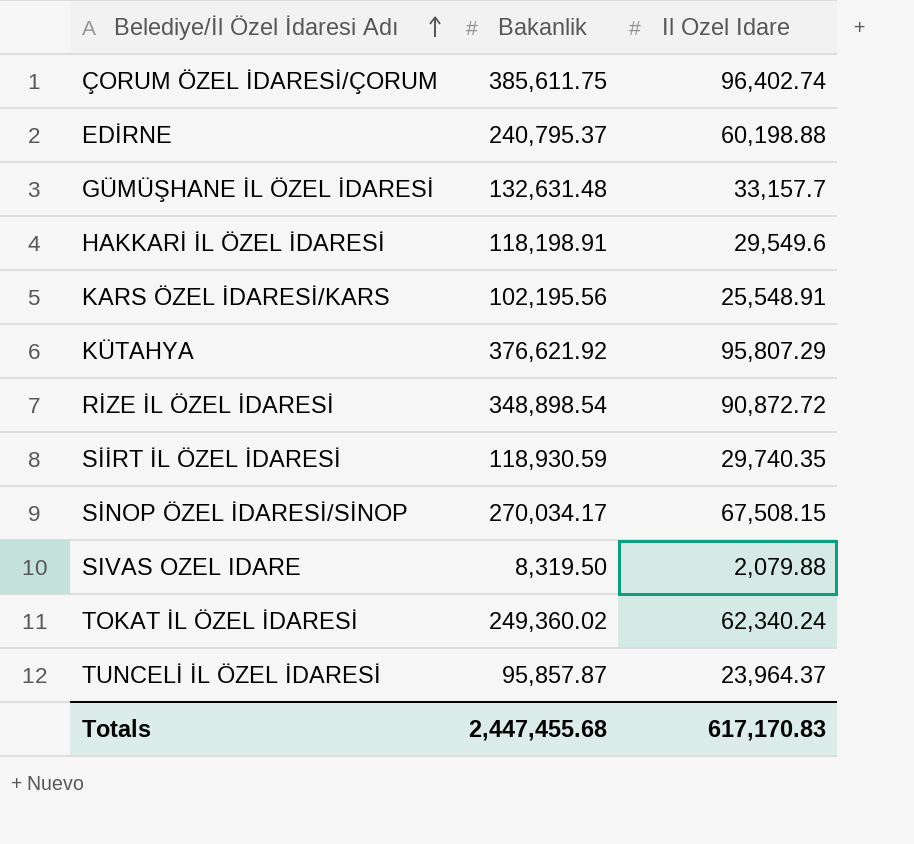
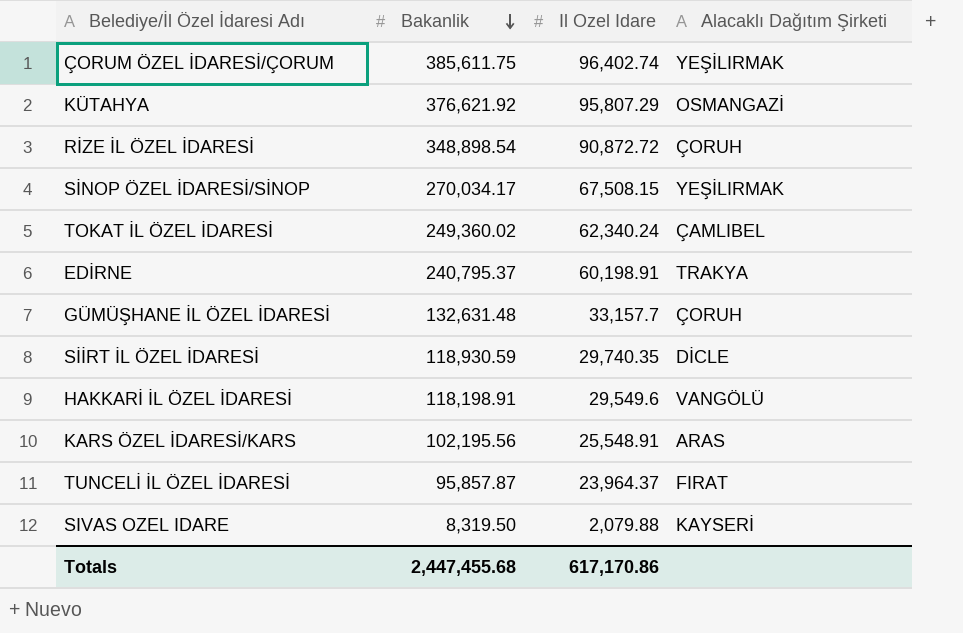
row order: Belediye/İl Özel İdaresi Adı ascending -> Bakanlik descending
column Alacaklı Dağıtım Şirketi | position: none -> 4
EDİRNE | Il Ozel Idare: 60,198.88 -> 60,198.91
Totals | Il Ozel Idare: 617,170.83 -> 617,170.86

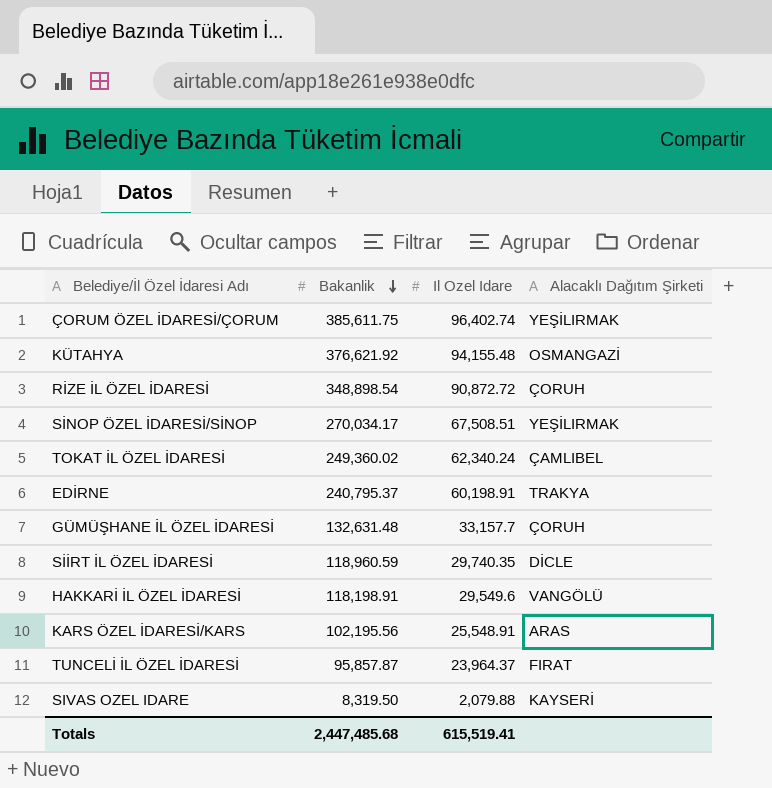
KÜTAHYA | Il Ozel Idare: 95,807.29 -> 94,155.48
SİNOP ÖZEL İDARESİ/SİNOP | Il Ozel Idare: 67,508.15 -> 67,508.51
SİİRT İL ÖZEL İDARESİ | Bakanlik: 118,930.59 -> 118,960.59
Totals | Bakanlik: 2,447,455.68 -> 2,447,485.68
Totals | Il Ozel Idare: 617,170.86 -> 615,519.41

